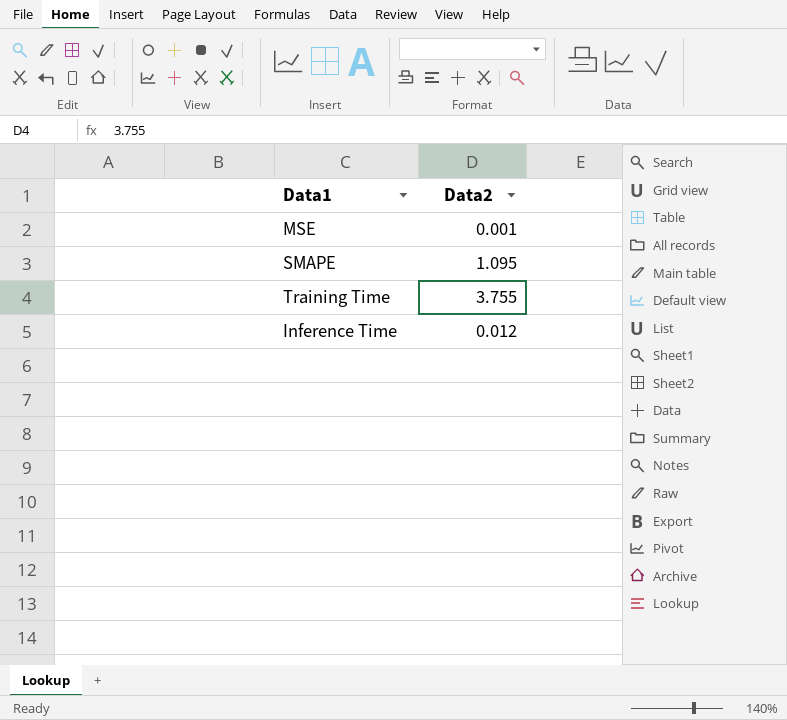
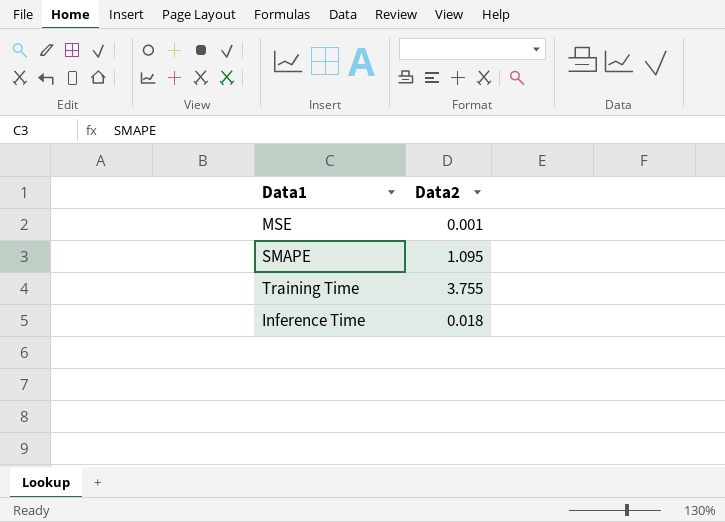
Inference Time | Data2: 0.012 -> 0.018

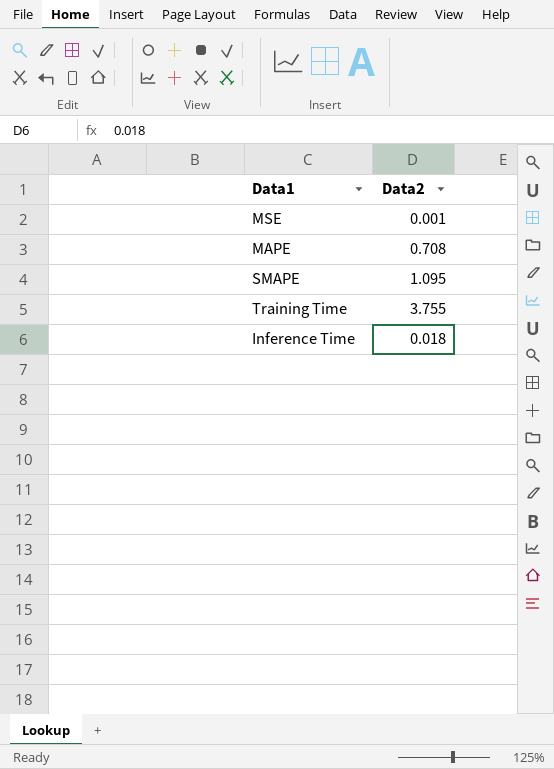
row MAPE: none -> 0.708

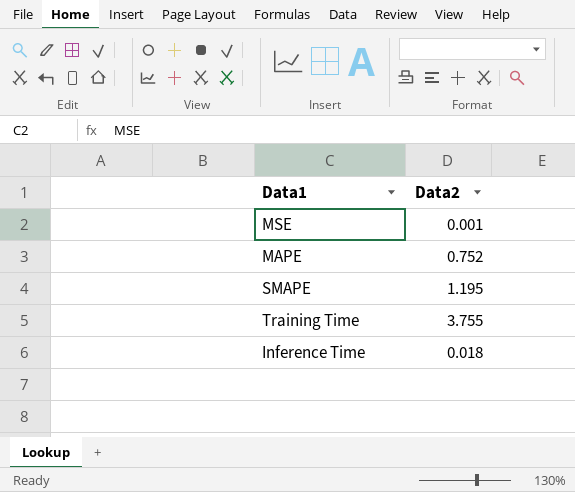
MAPE | Data2: 0.708 -> 0.752
SMAPE | Data2: 1.095 -> 1.195

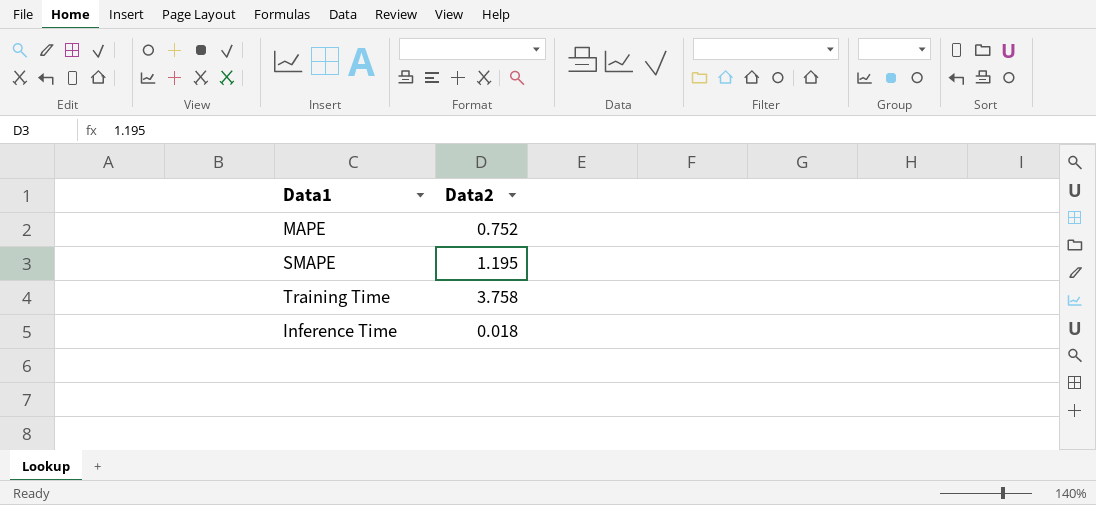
row MSE: 0.001 -> none
Training Time | Data2: 3.755 -> 3.758

